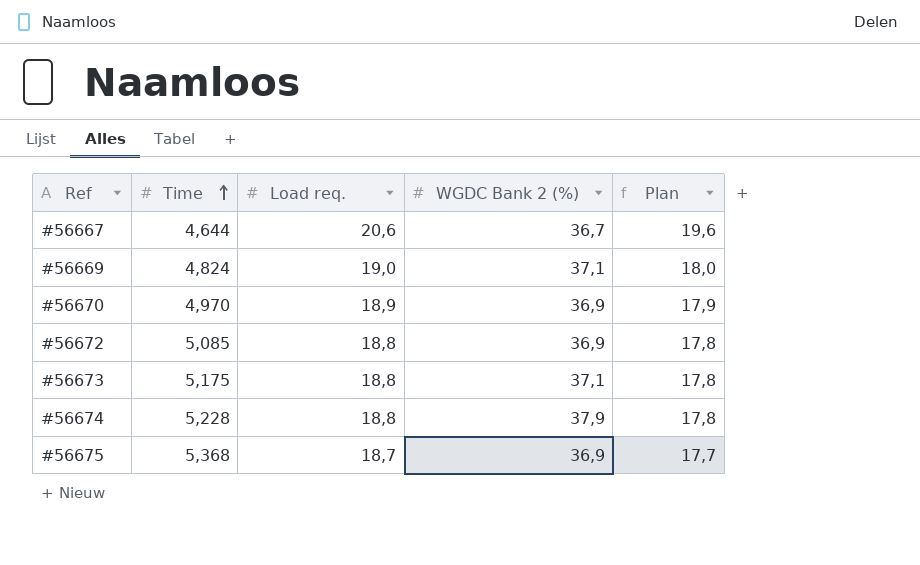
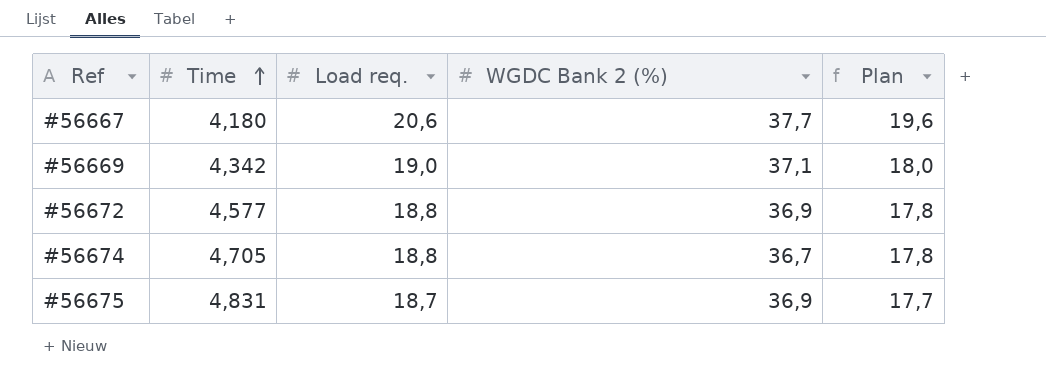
row #56670: 4,970 | 18,9 | 36,9 | 17,9 -> none
row #56673: 5,175 | 18,8 | 37,1 | 17,8 -> none
#56667 | Time: 4,644 -> 4,180
#56667 | WGDC Bank 2 (%): 36,7 -> 37,7
#56669 | Time: 4,824 -> 4,342
#56672 | Time: 5,085 -> 4,577
#56674 | Time: 5,228 -> 4,705
#56674 | WGDC Bank 2 (%): 37,9 -> 36,7
#56675 | Time: 5,368 -> 4,831

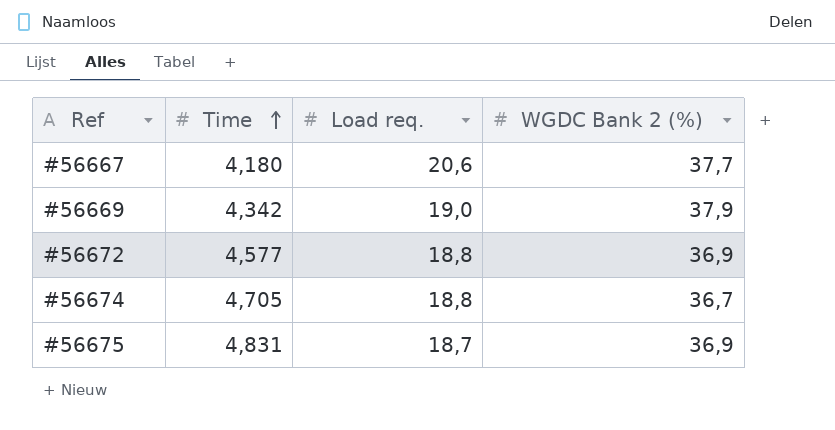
column Plan | formula: [Load req.] - 1 -> none
#56669 | WGDC Bank 2 (%): 37,1 -> 37,9

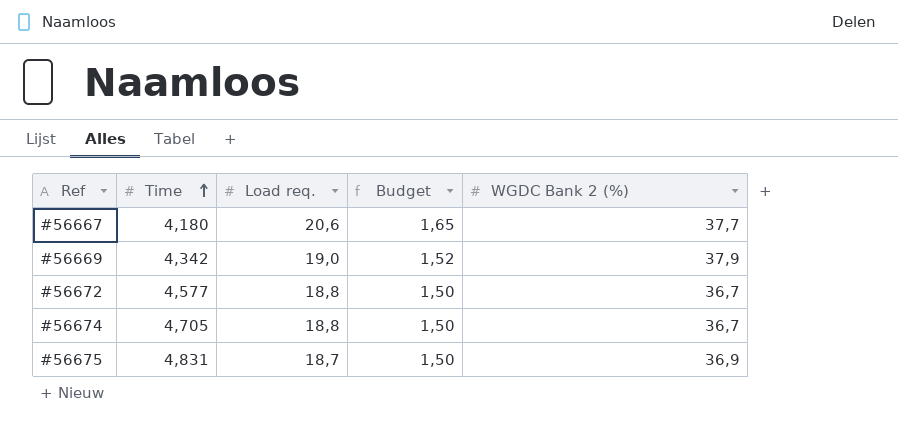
column Budget | formula: none -> [Load req.] * 0,08
#56672 | WGDC Bank 2 (%): 36,9 -> 36,7

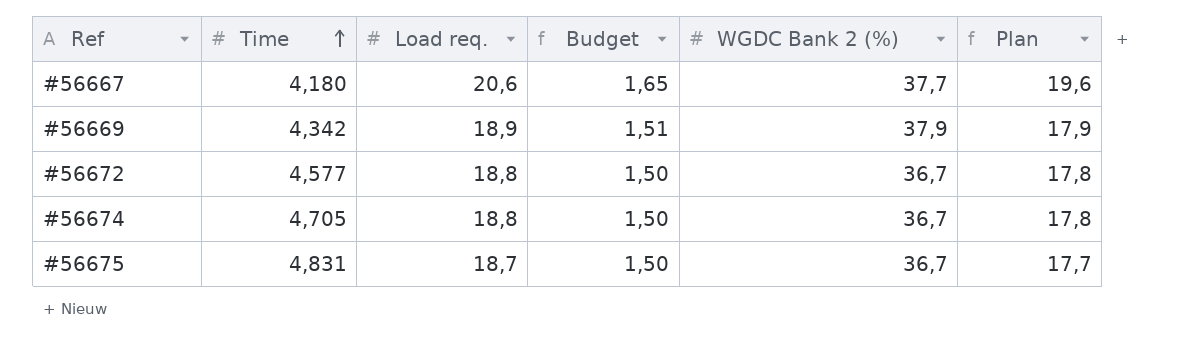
column Plan | formula: none -> [Load req.] - 1
#56669 | Load req.: 19,0 -> 18,9
#56669 | Budget: 1,52 -> 1,51
#56675 | WGDC Bank 2 (%): 36,9 -> 36,7

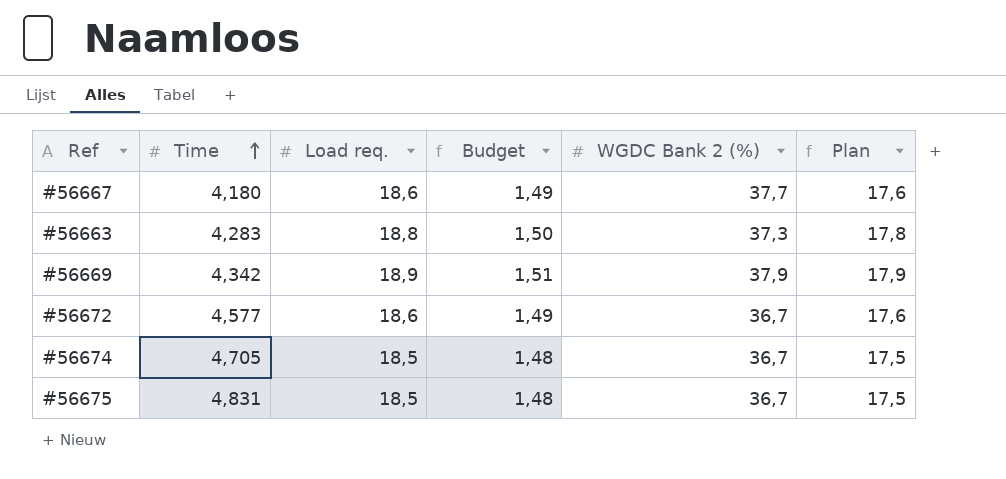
#56667 | Load req.: 20,6 -> 18,6
#56667 | Budget: 1,65 -> 1,49
#56667 | Plan: 19,6 -> 17,6
row #56663: none -> 4,283 | 18,8 | 1,50 | 37,3 | 17,8
#56672 | Load req.: 18,8 -> 18,6
#56672 | Budget: 1,50 -> 1,49
#56672 | Plan: 17,8 -> 17,6
#56674 | Load req.: 18,8 -> 18,5
#56674 | Budget: 1,50 -> 1,48
#56674 | Plan: 17,8 -> 17,5
#56675 | Load req.: 18,7 -> 18,5
#56675 | Budget: 1,50 -> 1,48
#56675 | Plan: 17,7 -> 17,5

